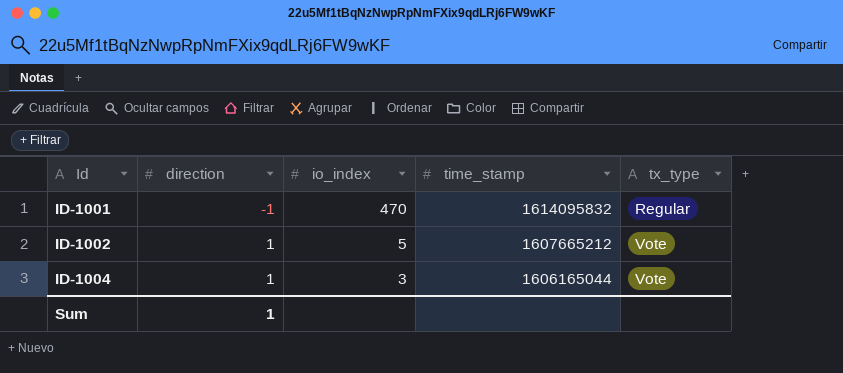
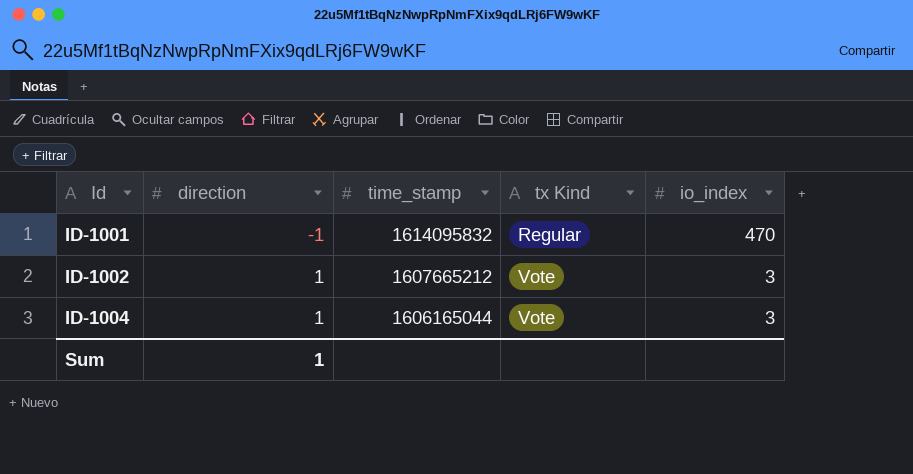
column name: tx_type -> tx Kind
column io_index | position: 3 -> 5
ID-1002 | io_index: 5 -> 3

